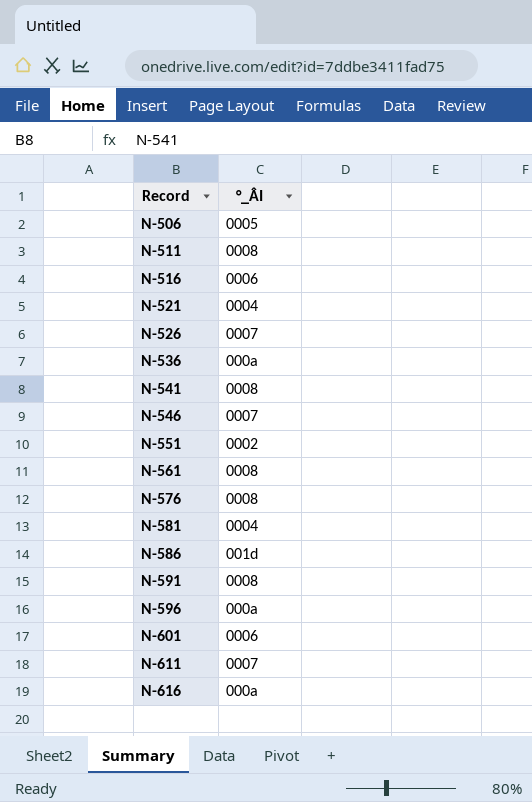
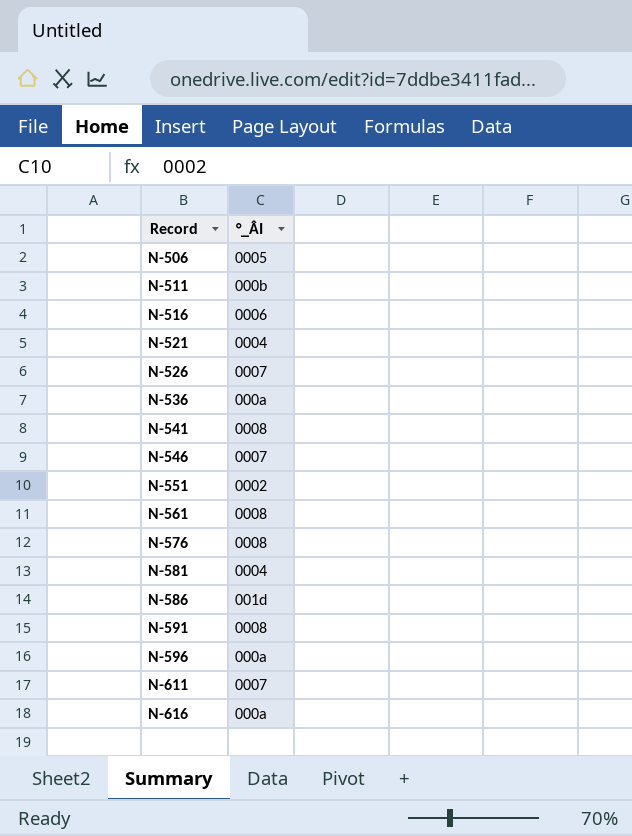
row N-601: 0006 -> none
N-511 | °_ÂI: 0008 -> 000b

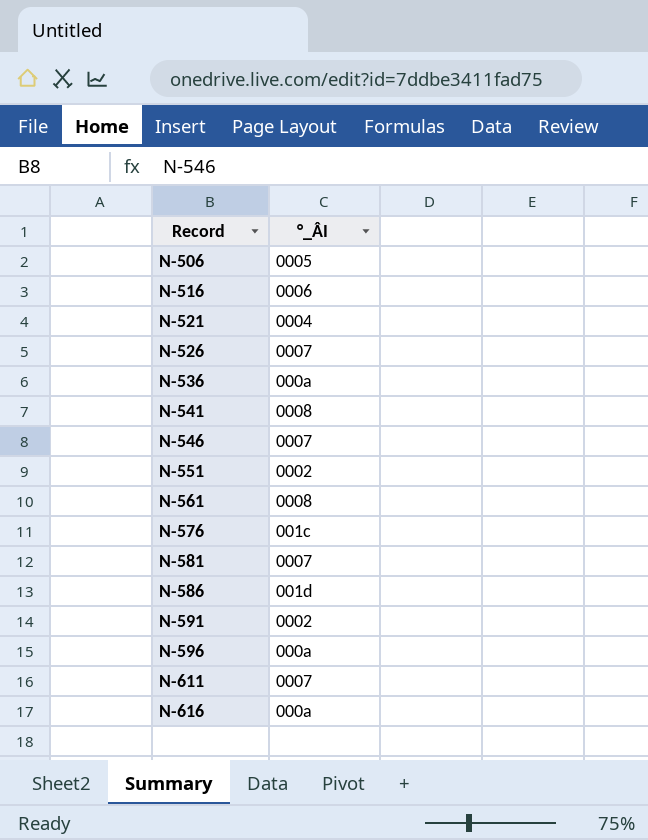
row N-511: 000b -> none
N-576 | °_ÂI: 0008 -> 001c
N-581 | °_ÂI: 0004 -> 0007
N-591 | °_ÂI: 0008 -> 0002

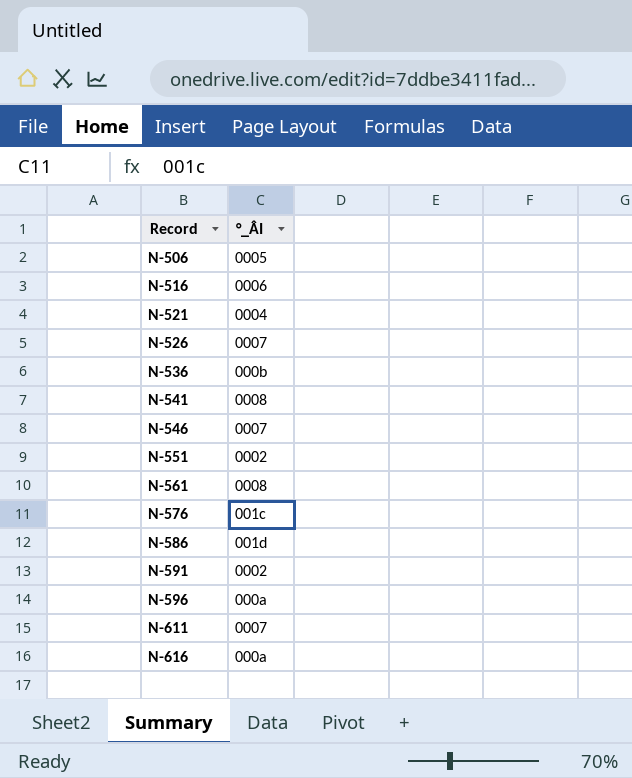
row N-581: 0007 -> none
N-536 | °_ÂI: 000a -> 000b

